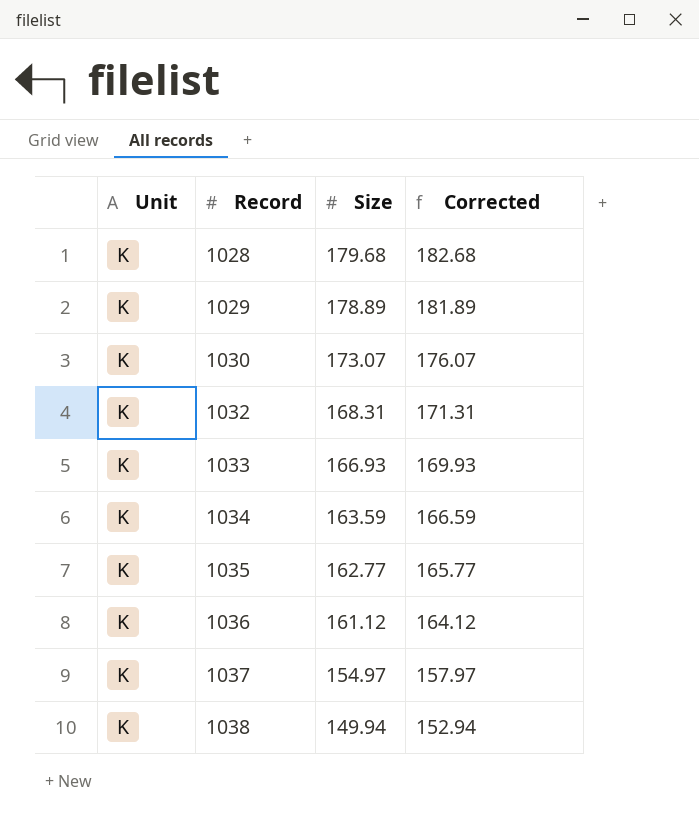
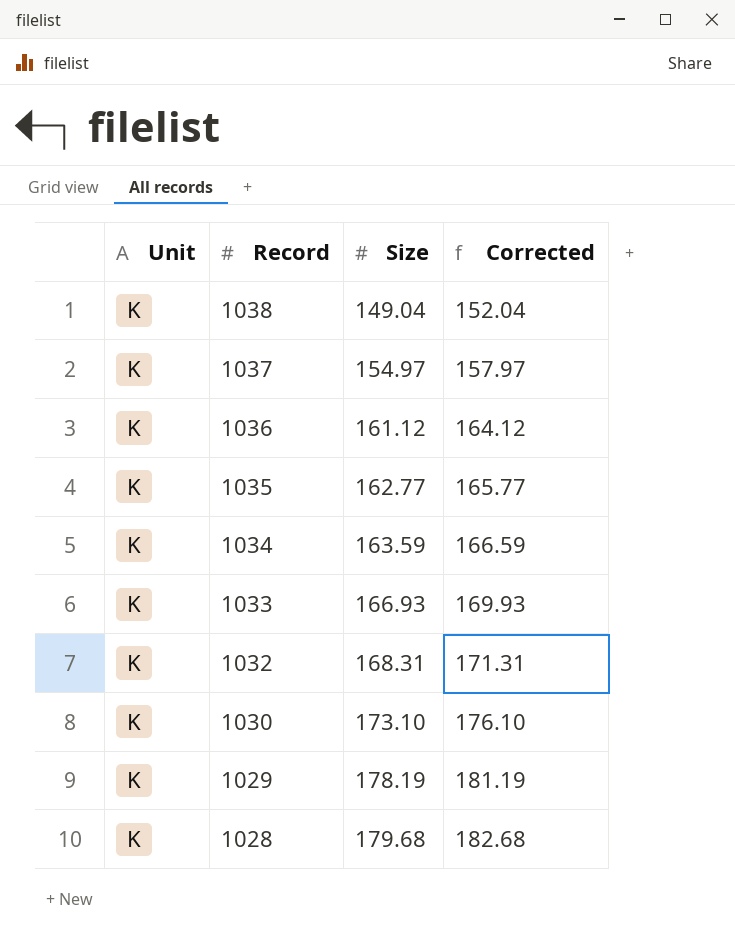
row order: Record ascending -> Record descending
1038 | Size: 149.94 -> 149.04
1038 | Corrected: 152.94 -> 152.04
1030 | Size: 173.07 -> 173.10
1030 | Corrected: 176.07 -> 176.10
1029 | Size: 178.89 -> 178.19
1029 | Corrected: 181.89 -> 181.19

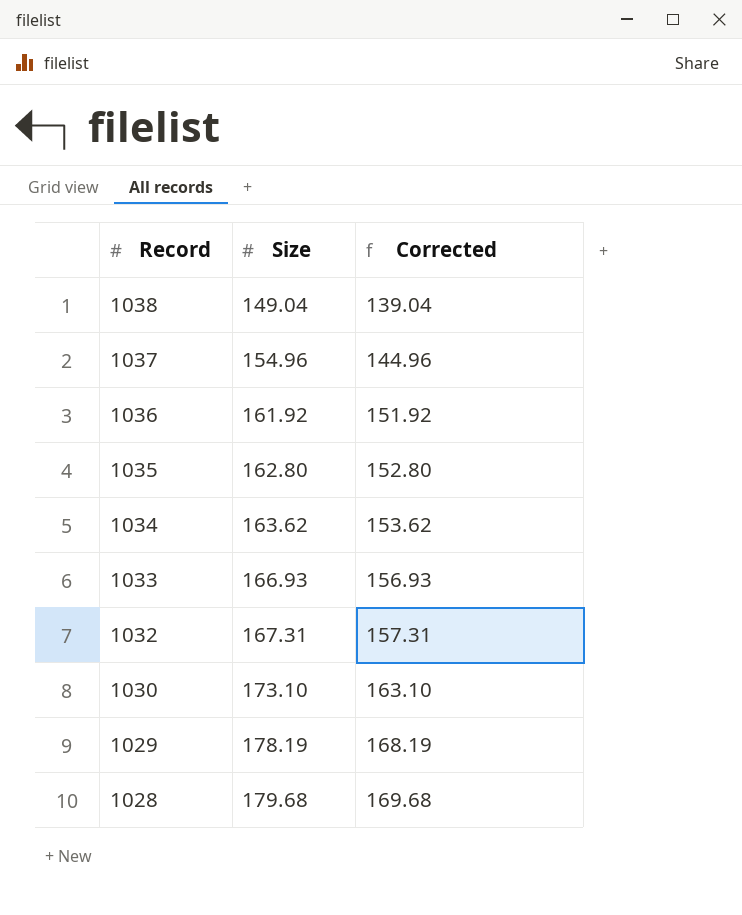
column Unit | position: 1 -> none
column Corrected | formula: [Size] + 3 -> [Size] - 10
1037 | Size: 154.97 -> 154.96
1036 | Size: 161.12 -> 161.92
1035 | Size: 162.77 -> 162.80
1034 | Size: 163.59 -> 163.62
1032 | Size: 168.31 -> 167.31

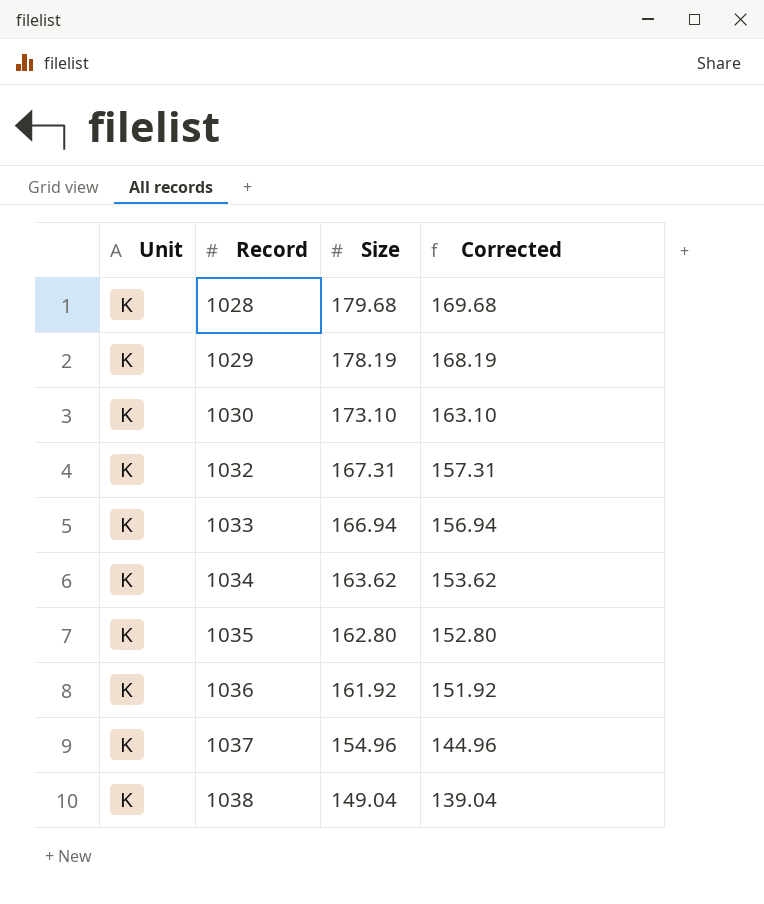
row order: Record descending -> Record ascending
column Unit | position: none -> 1
1033 | Size: 166.93 -> 166.94
1033 | Corrected: 156.93 -> 156.94

